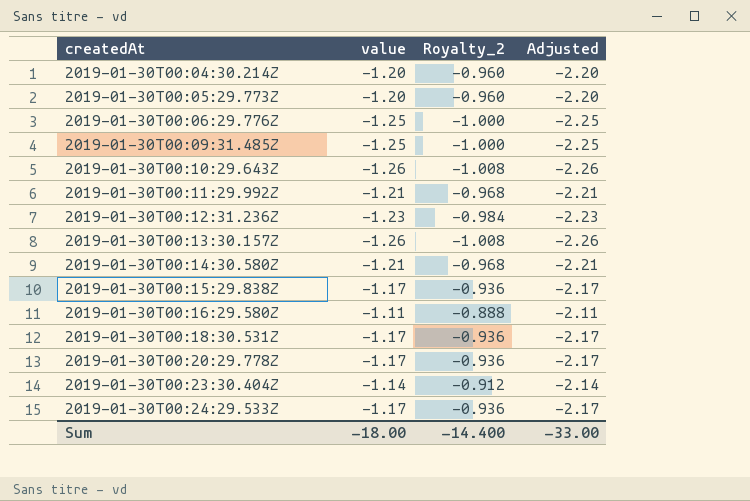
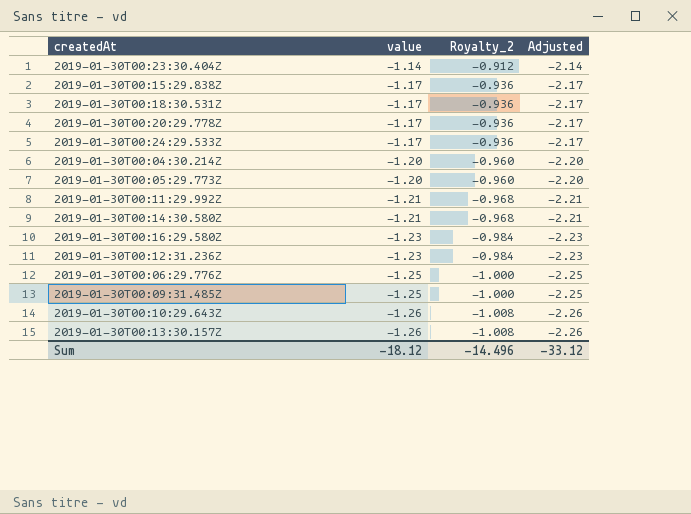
row order: createdAt ascending -> value descending
2019-01-30T00:16:29.580Z | value: -1.11 -> -1.23
2019-01-30T00:16:29.580Z | Royalty_2: -0.888 -> -0.984
2019-01-30T00:16:29.580Z | Adjusted: -2.11 -> -2.23
Sum | value: -18.00 -> -18.12
Sum | Royalty_2: -14.400 -> -14.496
Sum | Adjusted: -33.00 -> -33.12

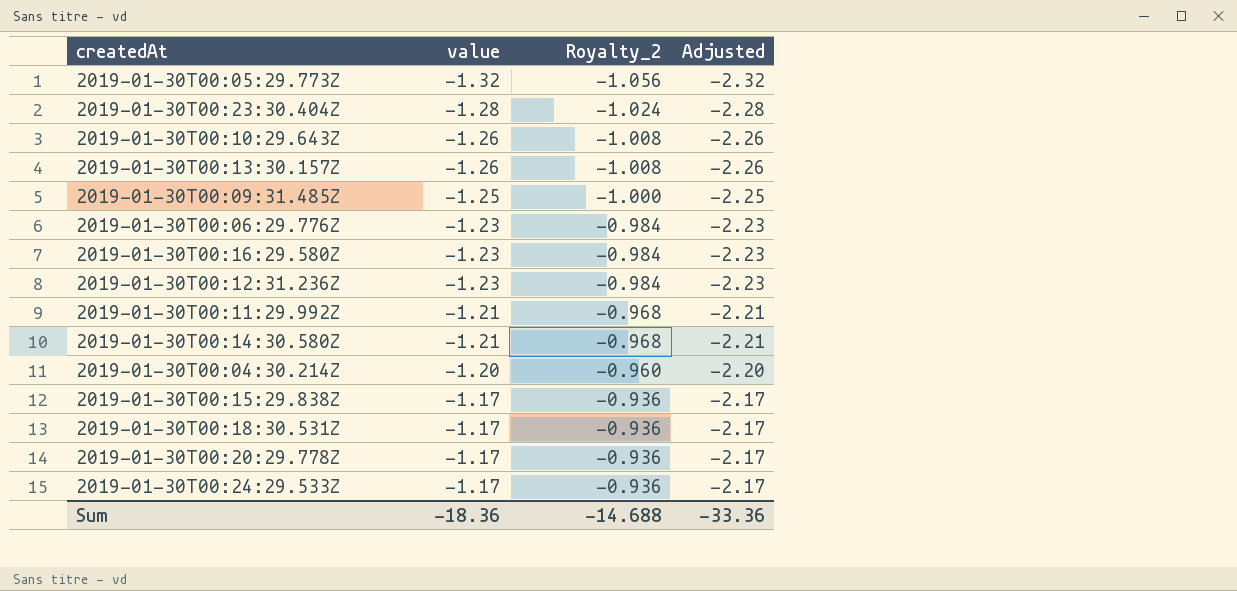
row order: value descending -> value ascending
2019-01-30T00:05:29.773Z | value: -1.20 -> -1.32
2019-01-30T00:05:29.773Z | Royalty_2: -0.960 -> -1.056
2019-01-30T00:05:29.773Z | Adjusted: -2.20 -> -2.32
2019-01-30T00:23:30.404Z | value: -1.14 -> -1.28
2019-01-30T00:23:30.404Z | Royalty_2: -0.912 -> -1.024
2019-01-30T00:23:30.404Z | Adjusted: -2.14 -> -2.28
2019-01-30T00:06:29.776Z | value: -1.25 -> -1.23
2019-01-30T00:06:29.776Z | Royalty_2: -1.000 -> -0.984
2019-01-30T00:06:29.776Z | Adjusted: -2.25 -> -2.23
Sum | value: -18.12 -> -18.36
Sum | Royalty_2: -14.496 -> -14.688
Sum | Adjusted: -33.12 -> -33.36

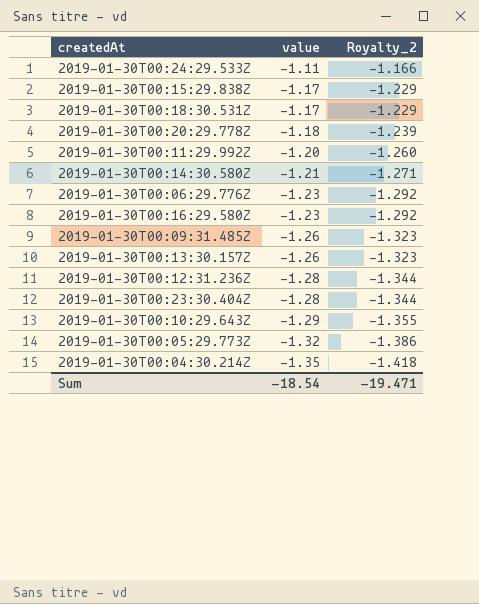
row order: value ascending -> value descending
column Adjusted | formula: [value] - 1 -> none
column Royalty_2 | formula: [value] * 0.8 -> [value] * 1.05
2019-01-30T00:24:29.533Z | value: -1.17 -> -1.11
2019-01-30T00:20:29.778Z | value: -1.17 -> -1.18
2019-01-30T00:11:29.992Z | value: -1.21 -> -1.20
2019-01-30T00:09:31.485Z | value: -1.25 -> -1.26
2019-01-30T00:12:31.236Z | value: -1.23 -> -1.28
2019-01-30T00:10:29.643Z | value: -1.26 -> -1.29
2019-01-30T00:04:30.214Z | value: -1.20 -> -1.35
Sum | value: -18.36 -> -18.54
Sum | Royalty_2: -14.688 -> -19.471

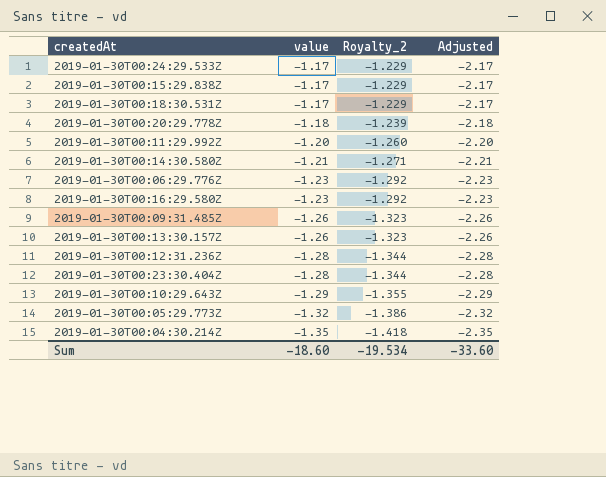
column Adjusted | formula: none -> [value] - 1
2019-01-30T00:24:29.533Z | value: -1.11 -> -1.17
2019-01-30T00:24:29.533Z | Royalty_2: -1.166 -> -1.229
Sum | value: -18.54 -> -18.60
Sum | Royalty_2: -19.471 -> -19.534

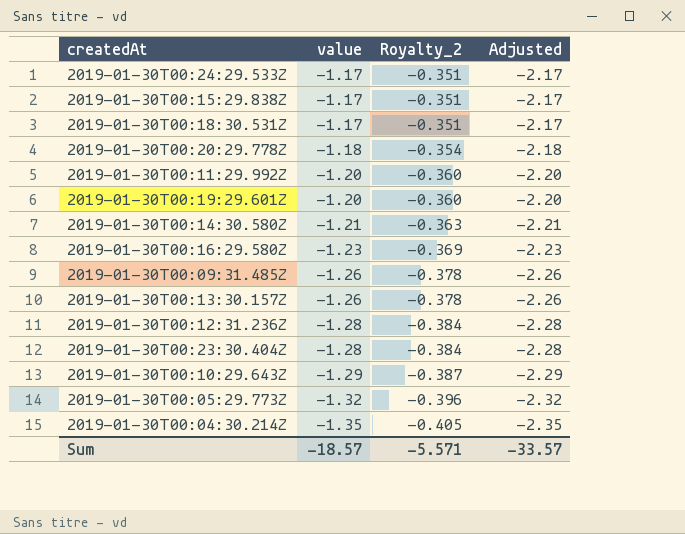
column Royalty_2 | formula: [value] * 1.05 -> [value] * 0.3
row 2019-01-30T00:06:29.776Z: -1.23 | -1.292 | -2.23 -> none
row 2019-01-30T00:19:29.601Z: none -> -1.20 | -0.360 | -2.20
Sum | value: -18.60 -> -18.57
Sum | Royalty_2: -19.534 -> -5.571
Sum | Adjusted: -33.60 -> -33.57

